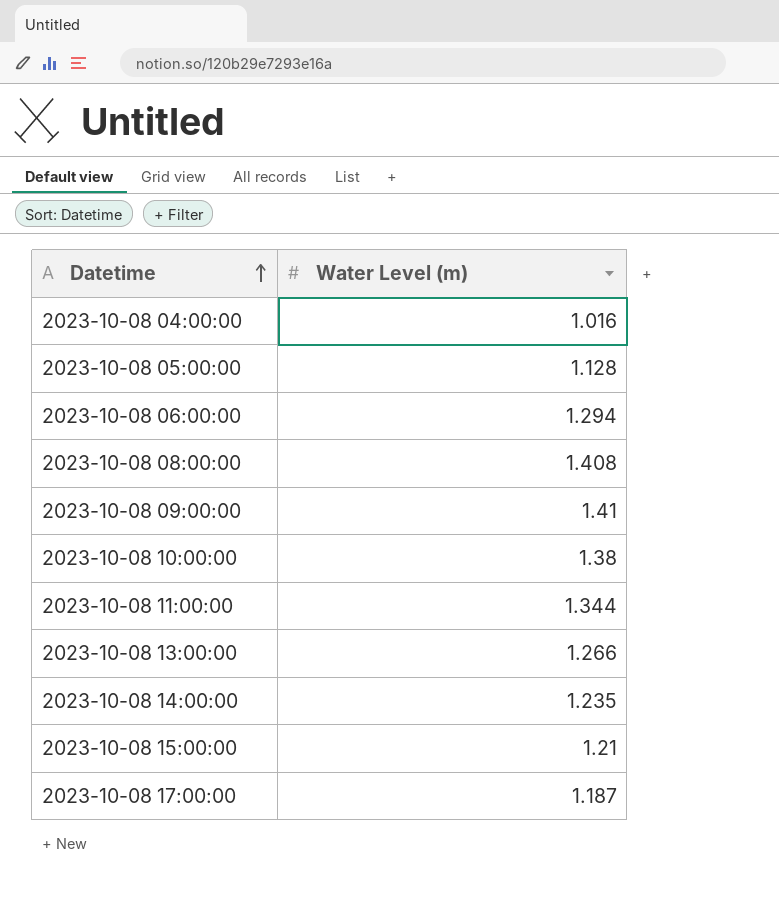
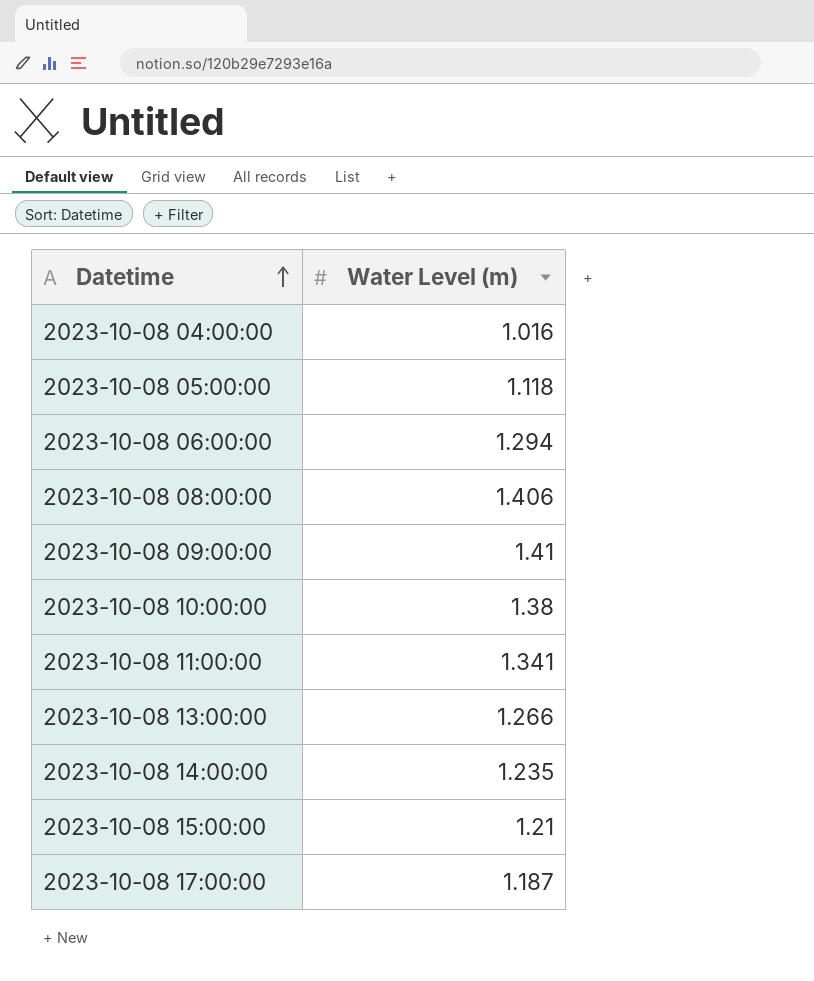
2023-10-08 05:00:00 | Water Level (m): 1.128 -> 1.118
2023-10-08 08:00:00 | Water Level (m): 1.408 -> 1.406
2023-10-08 11:00:00 | Water Level (m): 1.344 -> 1.341

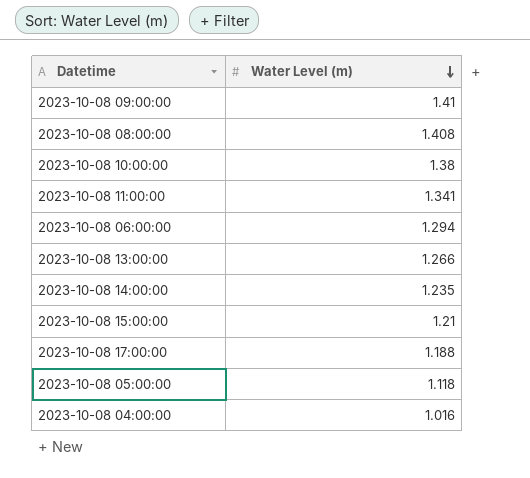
row order: Datetime ascending -> Water Level (m) descending
2023-10-08 08:00:00 | Water Level (m): 1.406 -> 1.408
2023-10-08 17:00:00 | Water Level (m): 1.187 -> 1.188

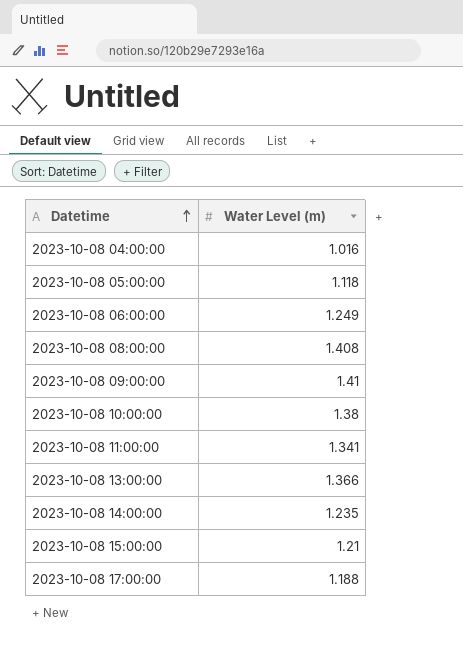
row order: Water Level (m) descending -> Datetime ascending
2023-10-08 06:00:00 | Water Level (m): 1.294 -> 1.249
2023-10-08 13:00:00 | Water Level (m): 1.266 -> 1.366

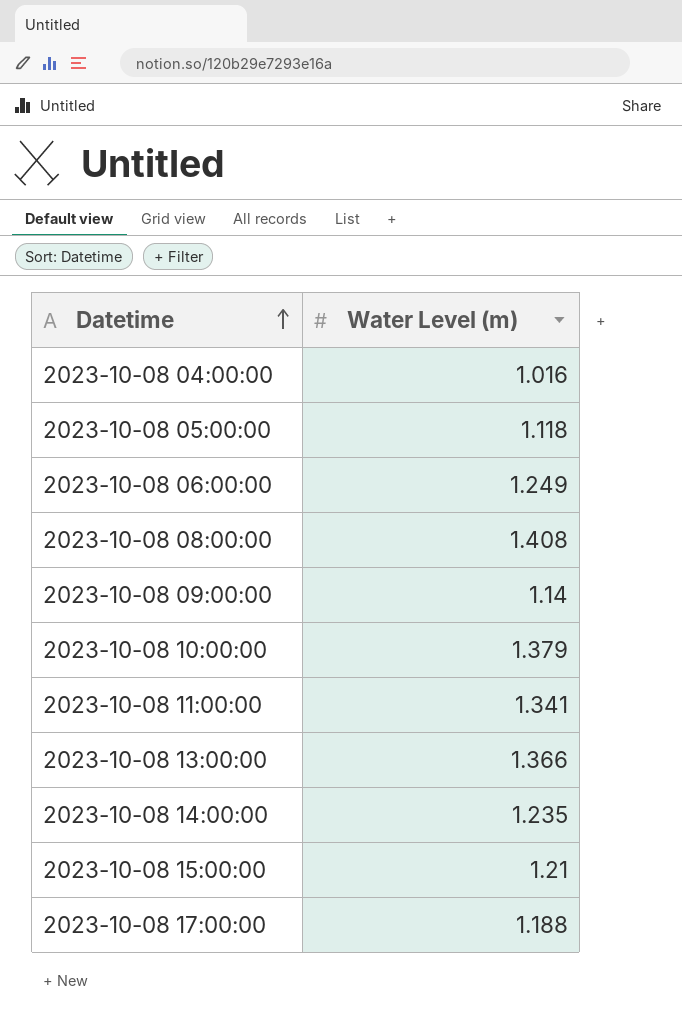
2023-10-08 09:00:00 | Water Level (m): 1.41 -> 1.14
2023-10-08 10:00:00 | Water Level (m): 1.38 -> 1.379

